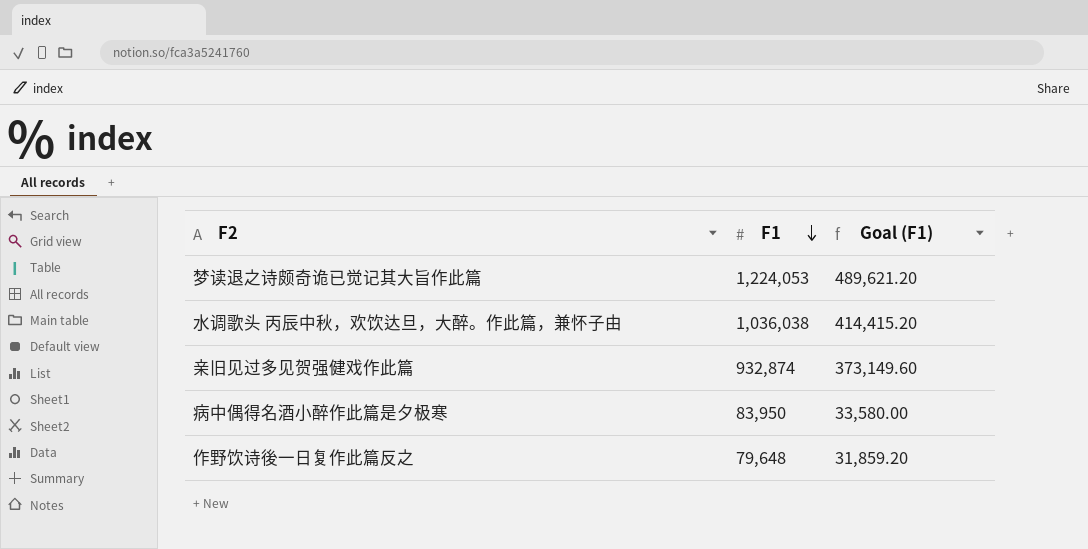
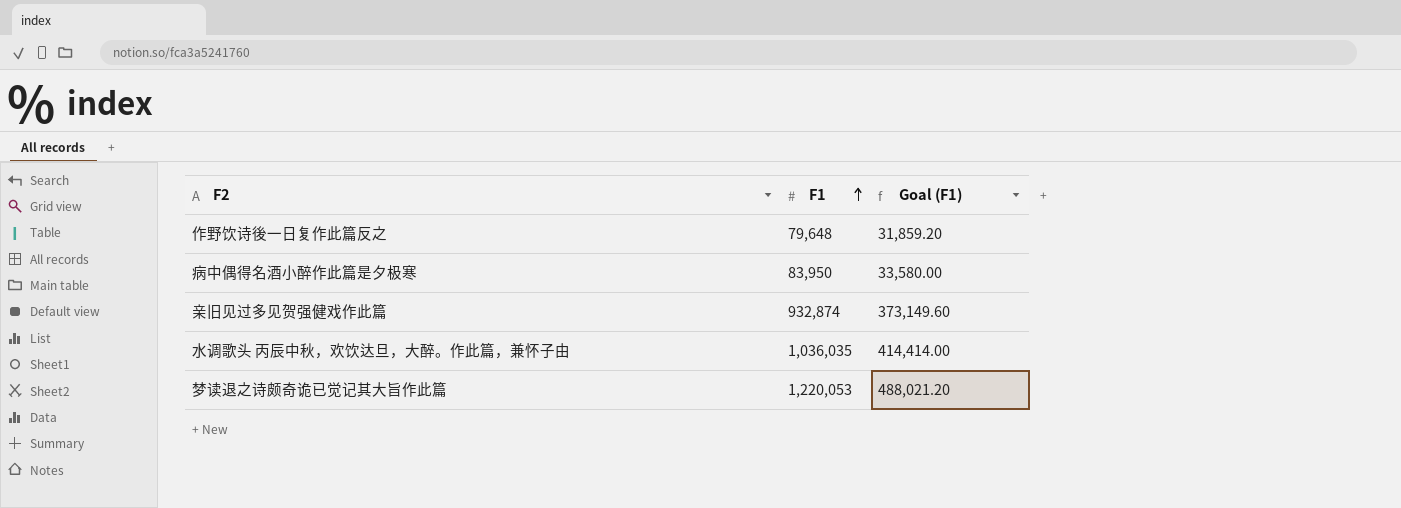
row order: F1 descending -> F1 ascending
水调歌头 丙辰中秋，欢饮达旦，大醉。作此篇，兼怀子由 | F1: 1,036,038 -> 1,036,035
水调歌头 丙辰中秋，欢饮达旦，大醉。作此篇，兼怀子由 | Goal (F1): 414,415.20 -> 414,414.00
梦读退之诗颇奇诡已觉记其大旨作此篇 | F1: 1,224,053 -> 1,220,053
梦读退之诗颇奇诡已觉记其大旨作此篇 | Goal (F1): 489,621.20 -> 488,021.20

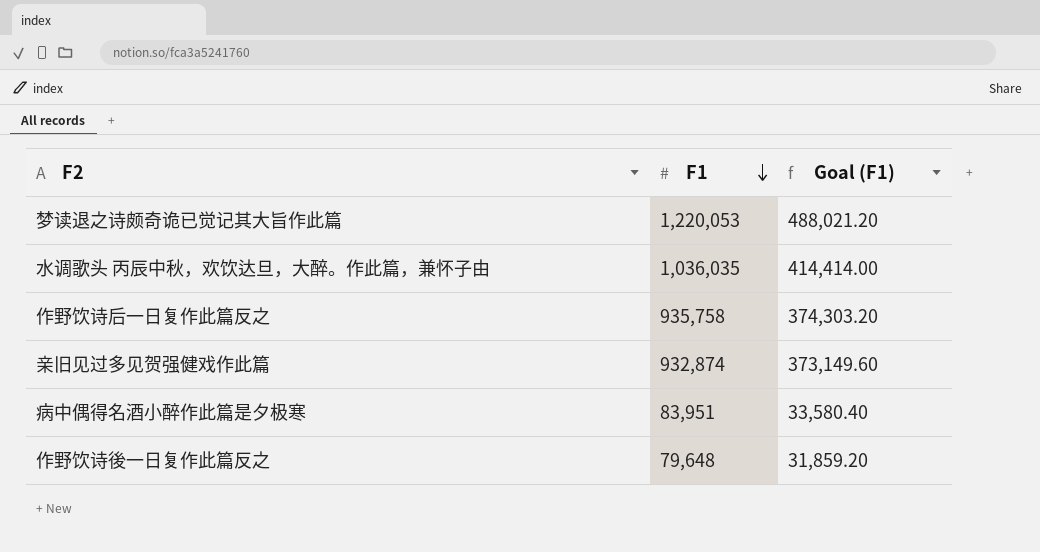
row order: F1 ascending -> F1 descending
row 作野饮诗后一日复作此篇反之: none -> 935,758 | 374,303.20
病中偶得名酒小醉作此篇是夕极寒 | F1: 83,950 -> 83,951
病中偶得名酒小醉作此篇是夕极寒 | Goal (F1): 33,580.00 -> 33,580.40

